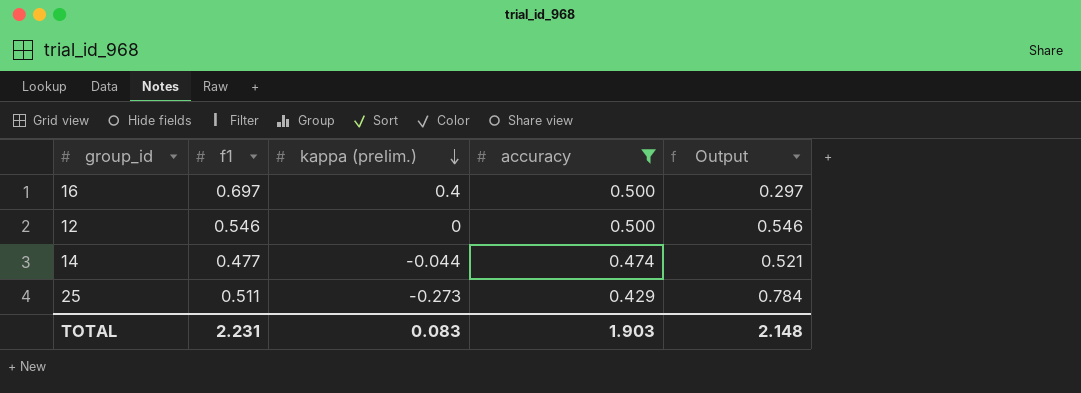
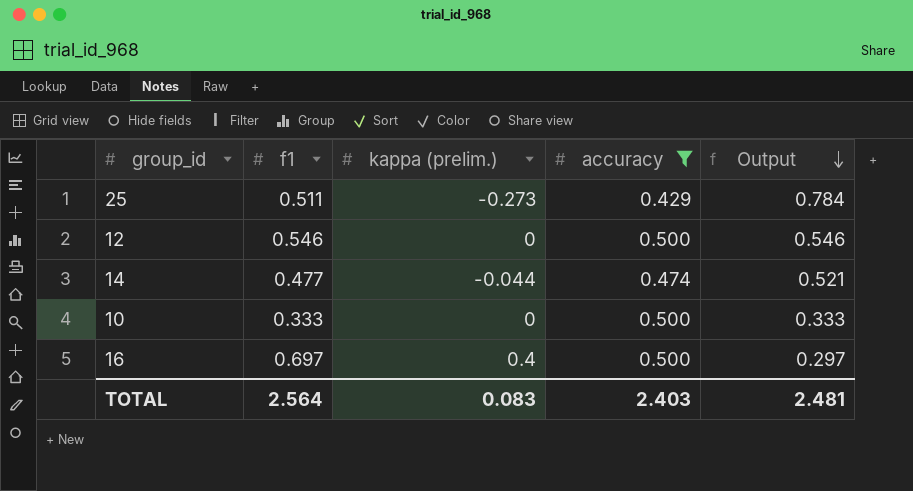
row order: kappa (prelim.) descending -> Output descending
row 10: none -> 0.333 | 0 | 0.500 | 0.333
TOTAL | f1: 2.231 -> 2.564
TOTAL | accuracy: 1.903 -> 2.403
TOTAL | Output: 2.148 -> 2.481

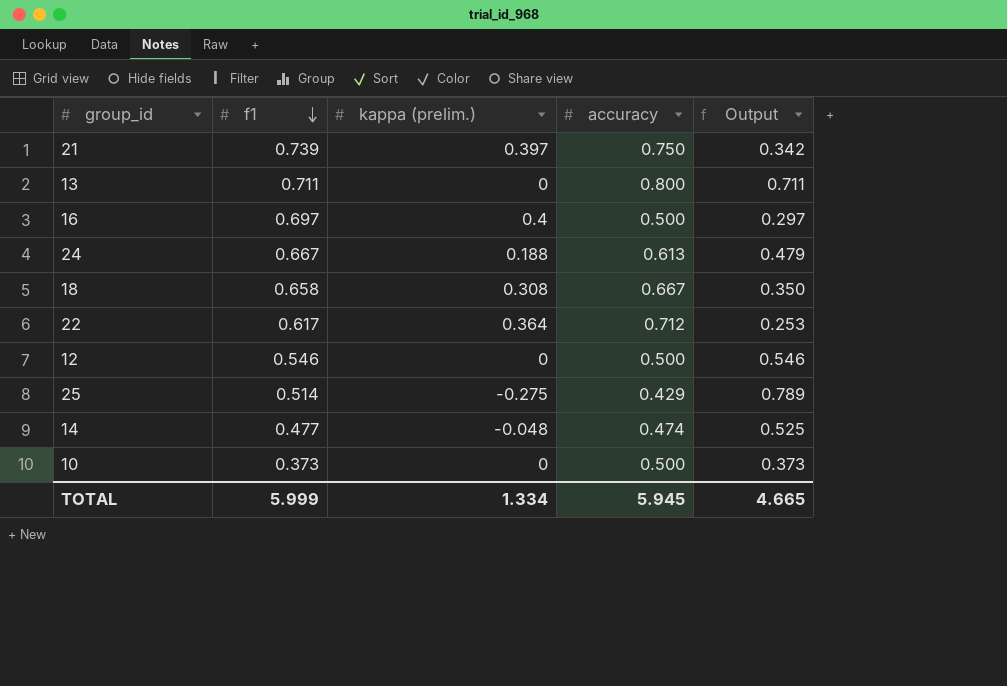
filter: accuracy <= 0.500 -> none
row order: Output descending -> f1 descending
25 | f1: 0.511 -> 0.514
25 | kappa (prelim.): -0.273 -> -0.275
25 | Output: 0.784 -> 0.789
14 | kappa (prelim.): -0.044 -> -0.048
14 | Output: 0.521 -> 0.525
10 | f1: 0.333 -> 0.373
10 | Output: 0.333 -> 0.373
TOTAL | f1: 2.564 -> 5.999
TOTAL | kappa (prelim.): 0.083 -> 1.334
TOTAL | accuracy: 2.403 -> 5.945
TOTAL | Output: 2.481 -> 4.665

